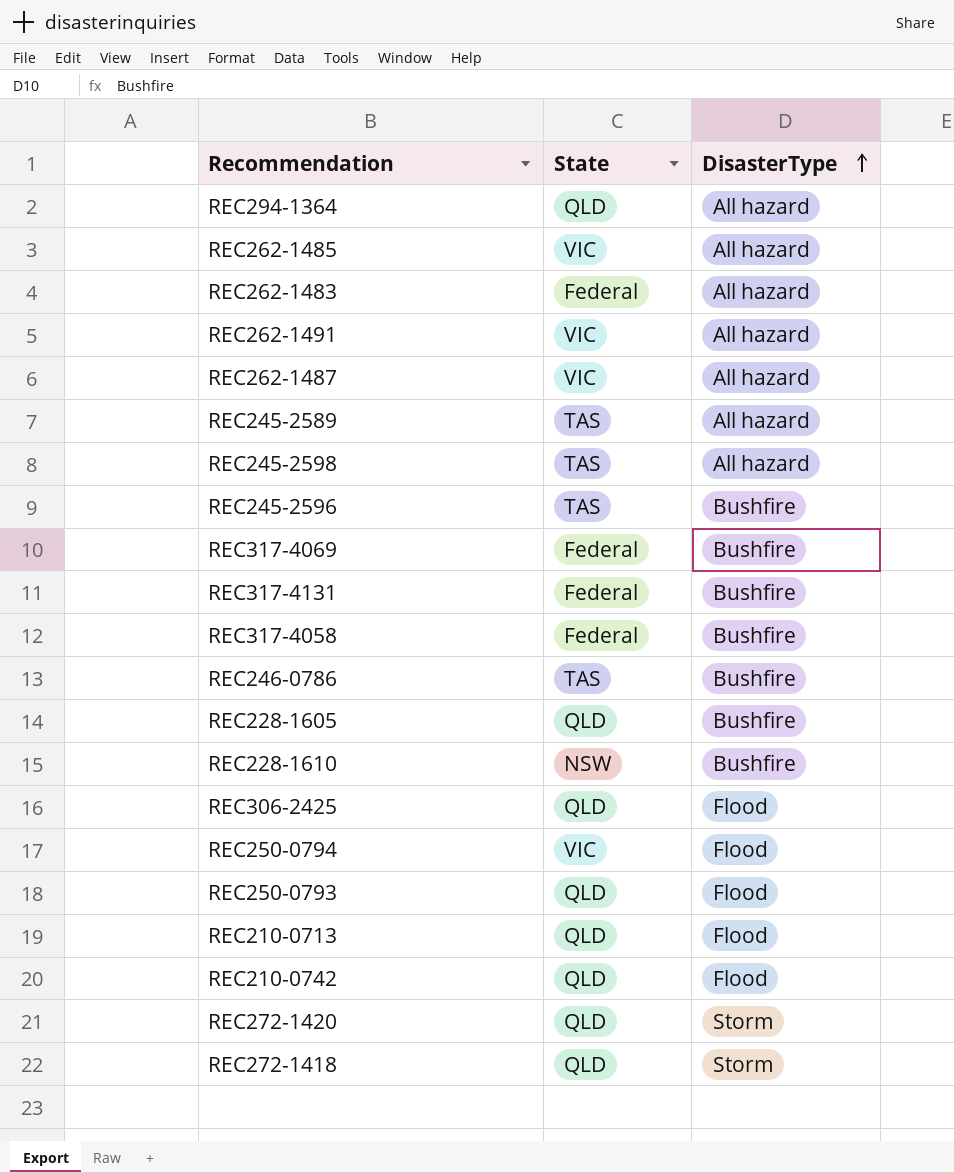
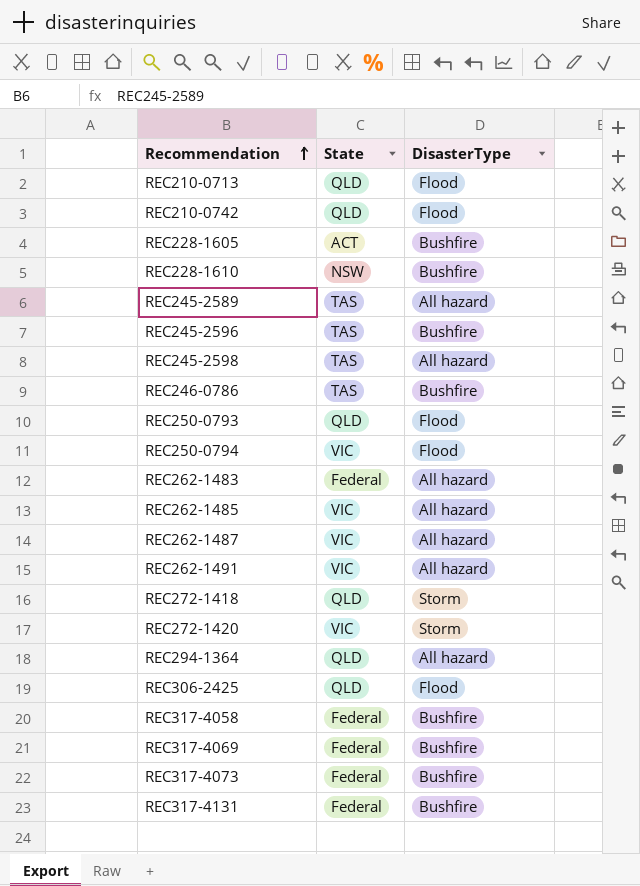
row order: DisasterType ascending -> Recommendation ascending
REC228-1605 | State: QLD -> ACT
REC272-1420 | State: QLD -> VIC
row REC317-4073: none -> Federal | Bushfire

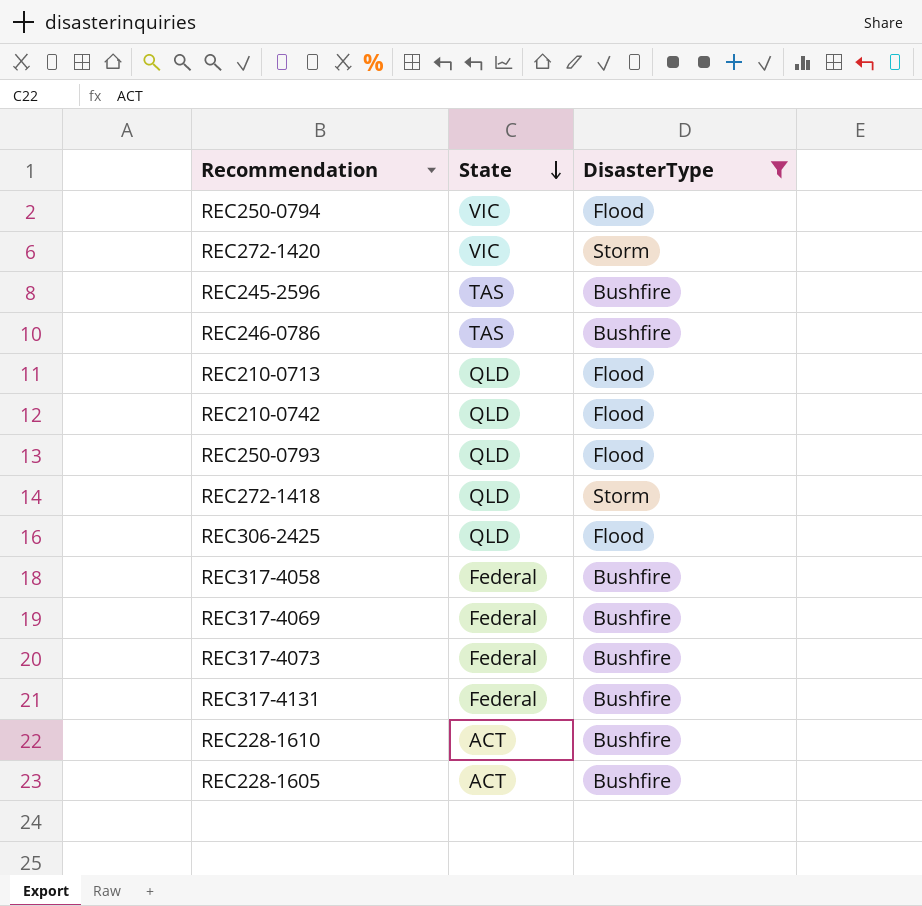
filter: none -> DisasterType != All hazard
row order: Recommendation ascending -> State descending
REC228-1610 | State: NSW -> ACT

